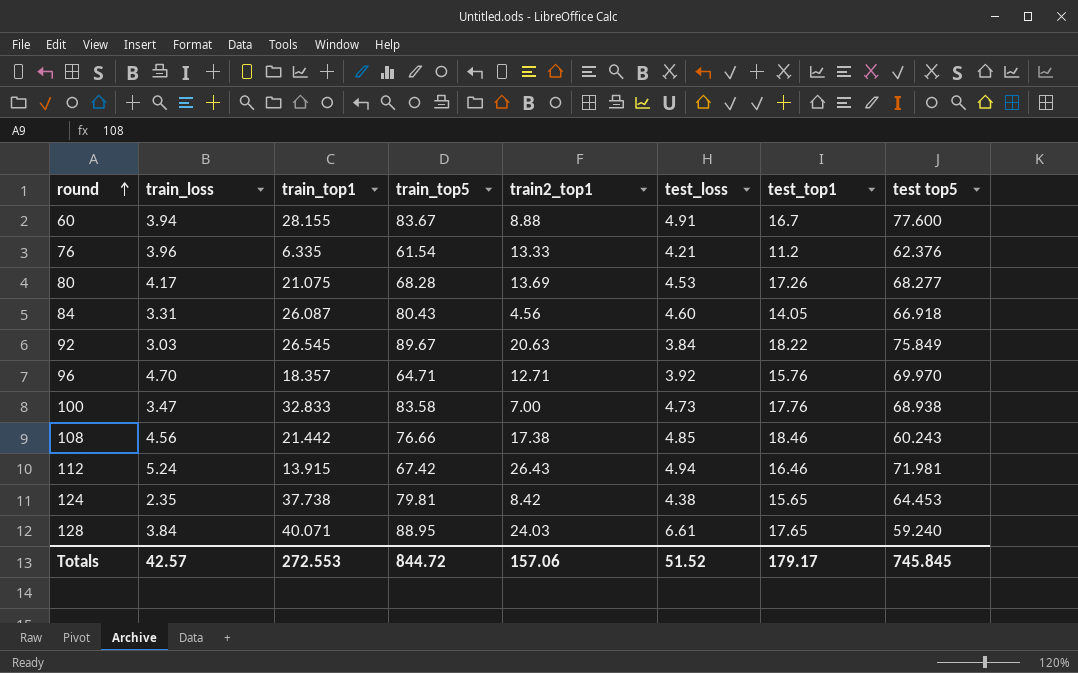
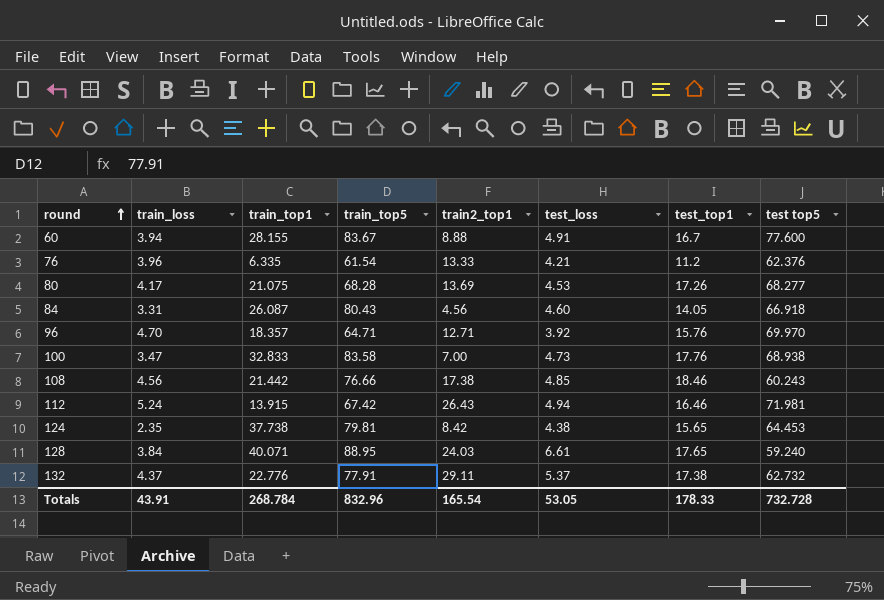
row 92: 3.03 | 26.545 | 89.67 | 20.63 | 3.84 | 18.22 | 75.849 -> none
row 132: none -> 4.37 | 22.776 | 77.91 | 29.11 | 5.37 | 17.38 | 62.732
Totals | train_loss: 42.57 -> 43.91
Totals | train_top1: 272.553 -> 268.784
Totals | train_top5: 844.72 -> 832.96
Totals | train2_top1: 157.06 -> 165.54
Totals | test_loss: 51.52 -> 53.05
Totals | test_top1: 179.17 -> 178.33
Totals | test top5: 745.845 -> 732.728

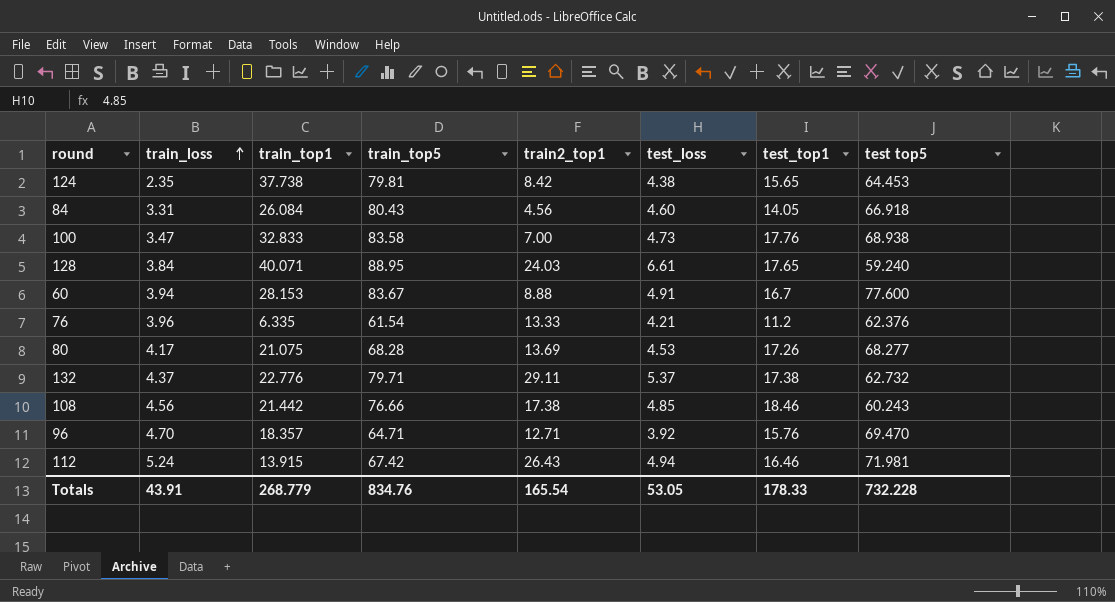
row order: round ascending -> train_loss ascending
84 | train_top1: 26.087 -> 26.084
60 | train_top1: 28.155 -> 28.153
132 | train_top5: 77.91 -> 79.71
96 | test top5: 69.970 -> 69.470
Totals | train_top1: 268.784 -> 268.779
Totals | train_top5: 832.96 -> 834.76
Totals | test top5: 732.728 -> 732.228

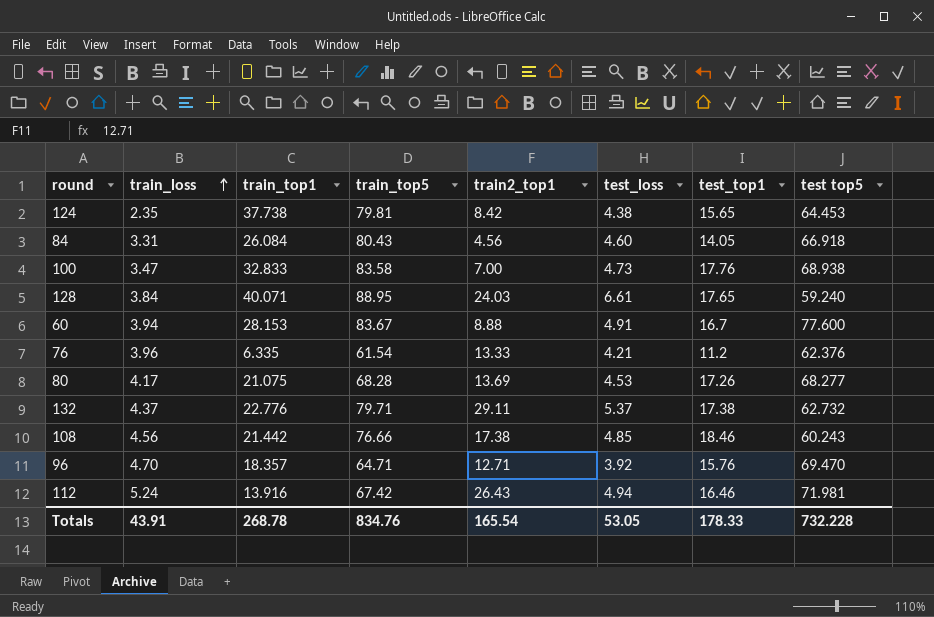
112 | train_top1: 13.915 -> 13.916
Totals | train_top1: 268.779 -> 268.78

